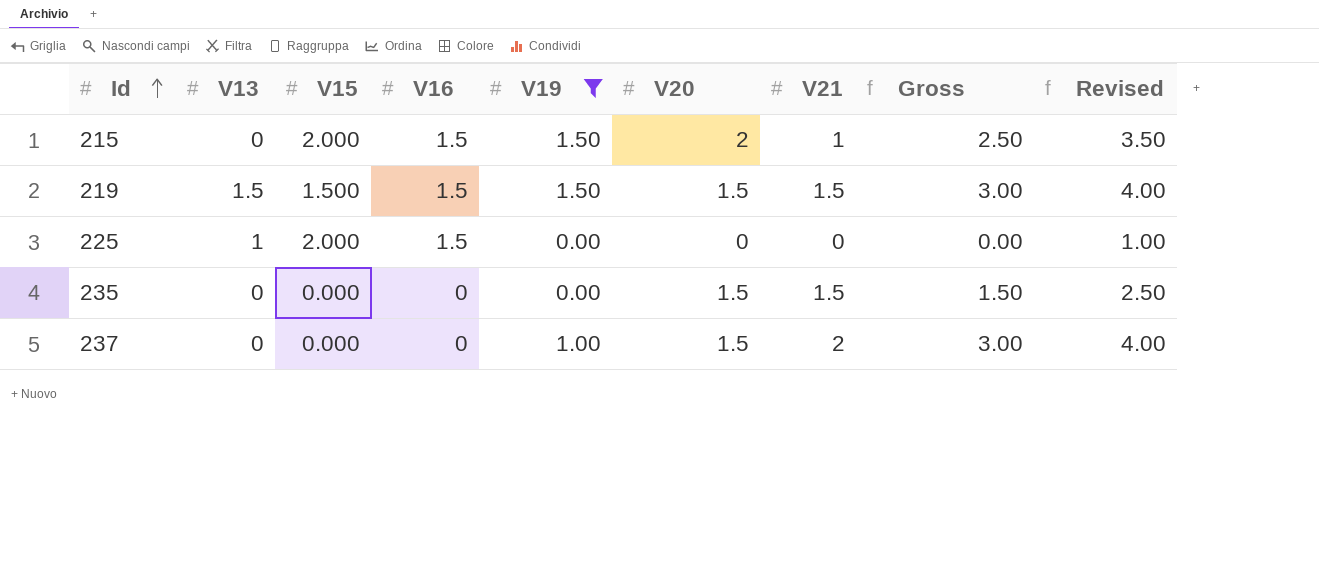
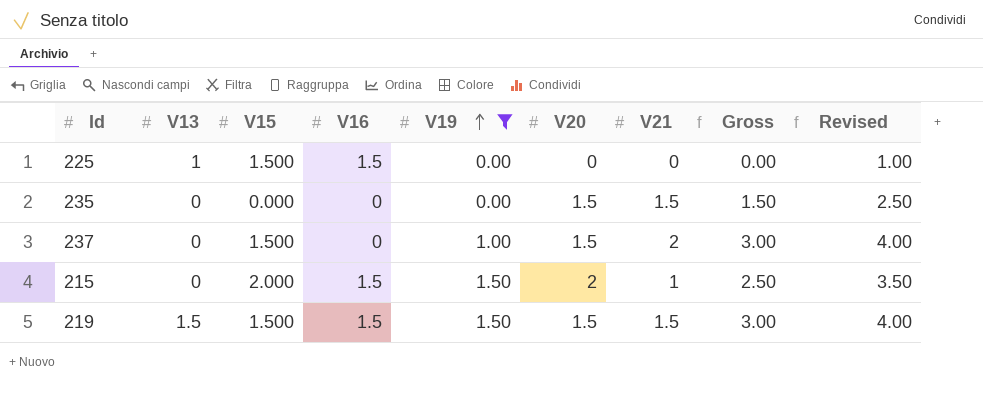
row order: Id ascending -> V19 ascending
225 | V15: 2.000 -> 1.500
237 | V15: 0.000 -> 1.500

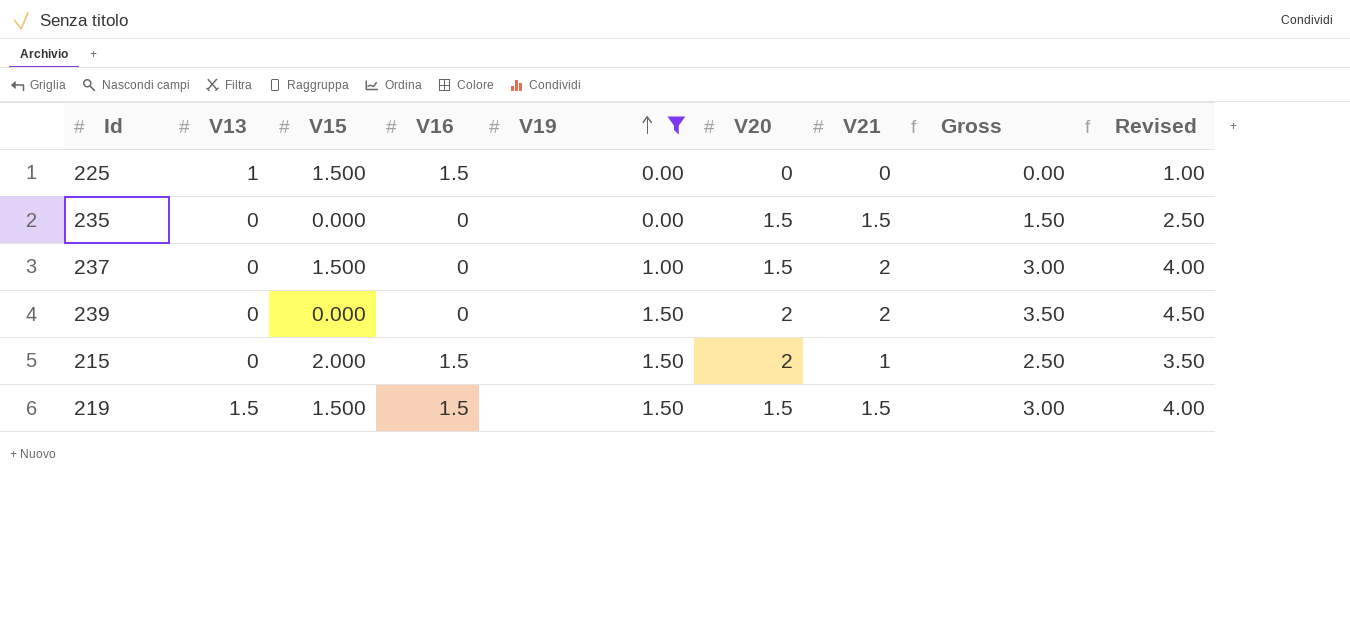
row 239: none -> 0 | 0.000 | 0 | 1.50 | 2 | 2 | 3.50 | 4.50

